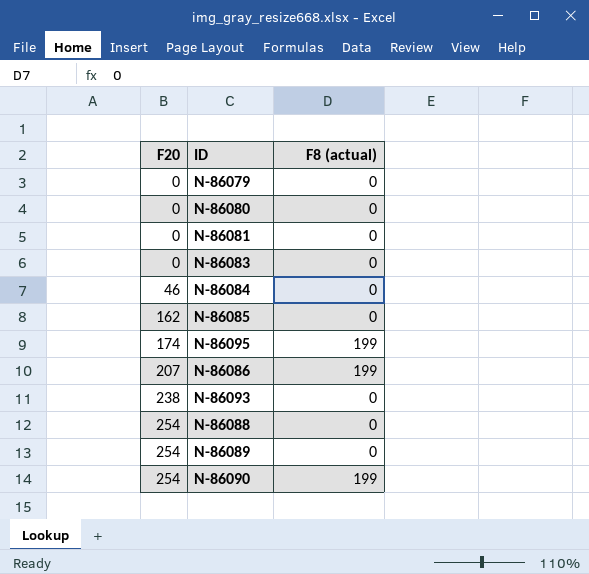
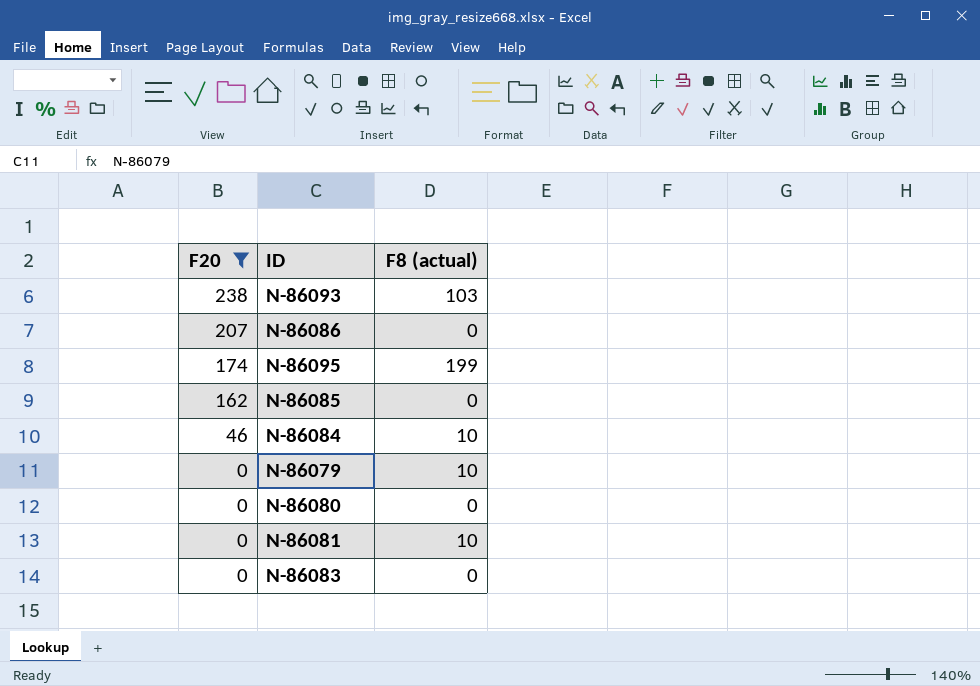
filter: none -> F20 != 254
row order: F20 ascending -> F20 descending
N-86093 | F8 (actual): 0 -> 103
N-86086 | F8 (actual): 199 -> 0
N-86084 | F8 (actual): 0 -> 10
N-86079 | F8 (actual): 0 -> 10
N-86081 | F8 (actual): 0 -> 10

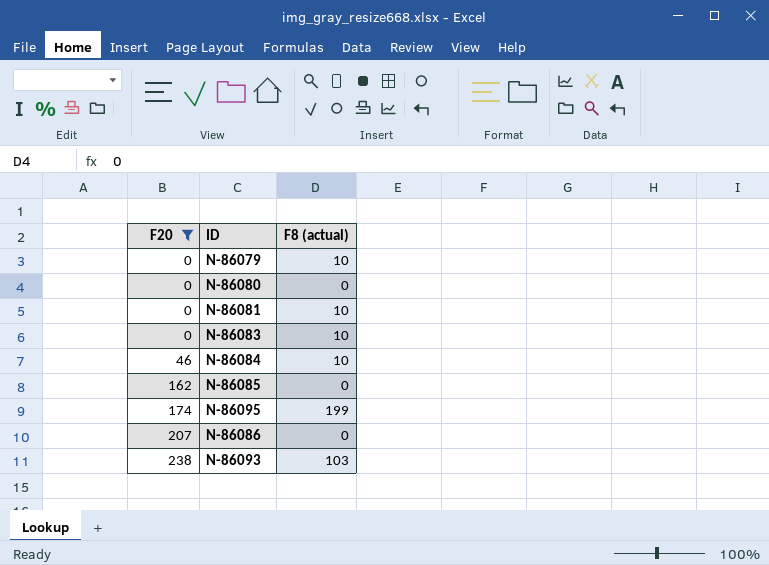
row order: F20 descending -> F20 ascending
N-86083 | F8 (actual): 0 -> 10

